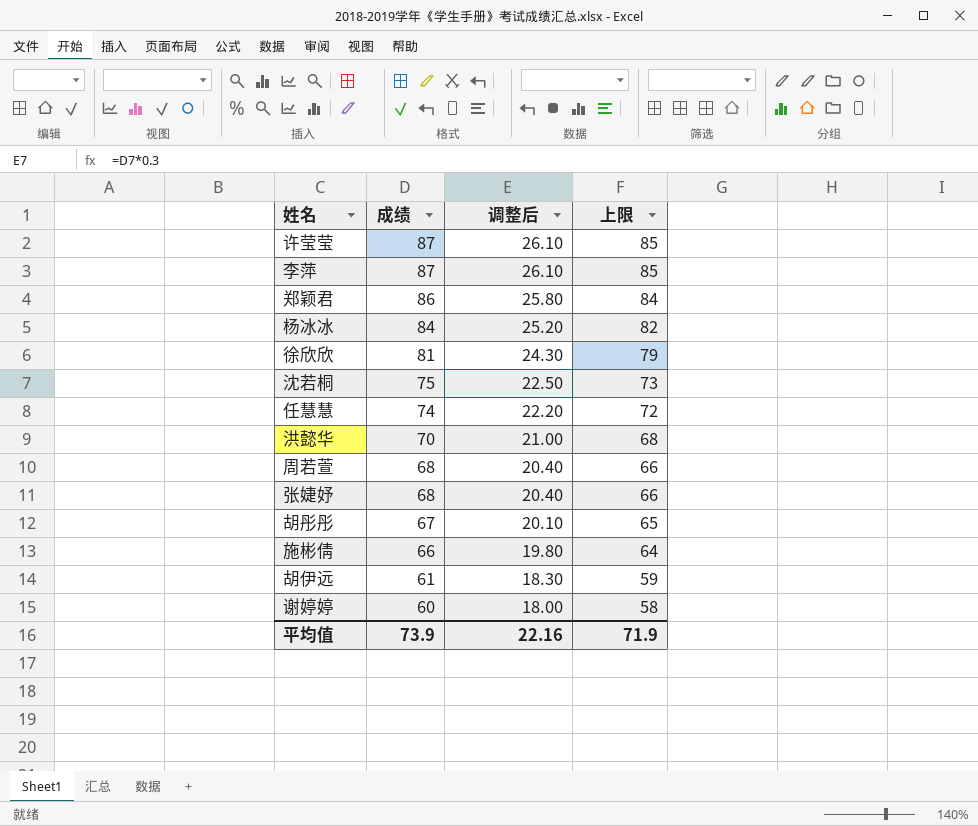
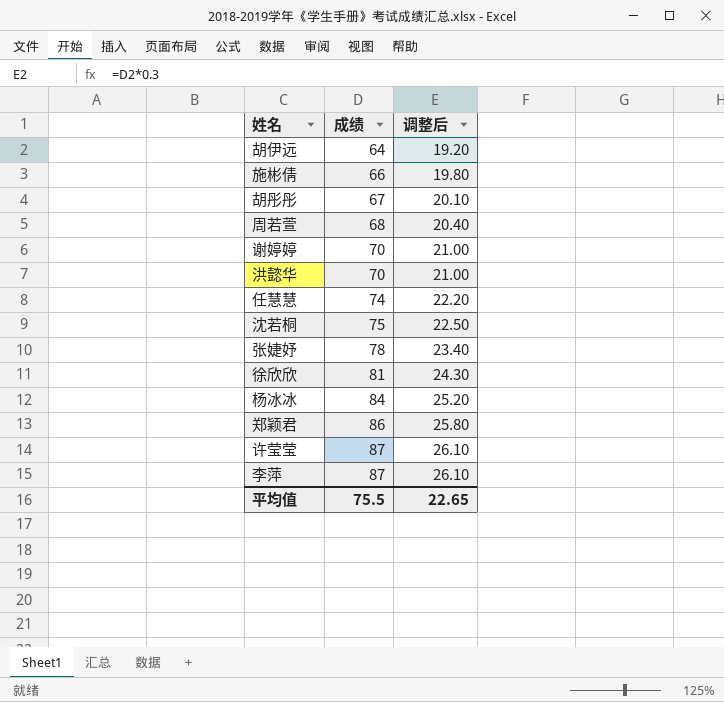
row order: 成绩 descending -> 成绩 ascending
column 上限 | formula: [成绩] - 2 -> none
胡伊远 | 成绩: 61 -> 64
胡伊远 | 调整后: 18.30 -> 19.20
谢婷婷 | 成绩: 60 -> 70
谢婷婷 | 调整后: 18.00 -> 21.00
张婕妤 | 成绩: 68 -> 78
张婕妤 | 调整后: 20.40 -> 23.40
平均值 | 成绩: 73.9 -> 75.5
平均值 | 调整后: 22.16 -> 22.65

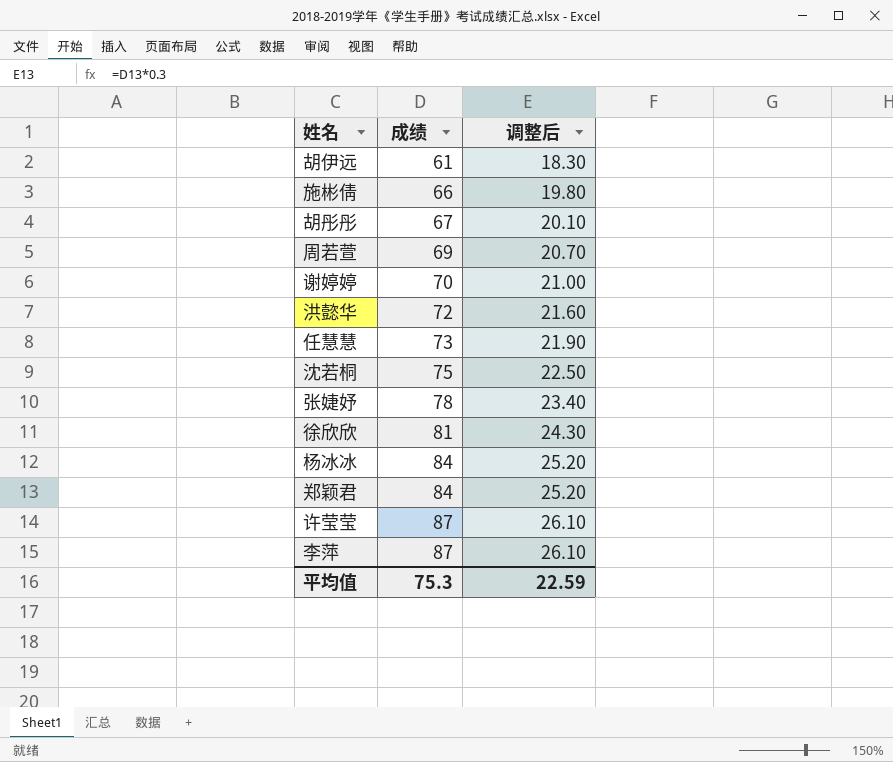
胡伊远 | 成绩: 64 -> 61
胡伊远 | 调整后: 19.20 -> 18.30
周若萱 | 成绩: 68 -> 69
周若萱 | 调整后: 20.40 -> 20.70
洪懿华 | 成绩: 70 -> 72
洪懿华 | 调整后: 21.00 -> 21.60
任慧慧 | 成绩: 74 -> 73
任慧慧 | 调整后: 22.20 -> 21.90
郑颖君 | 成绩: 86 -> 84
郑颖君 | 调整后: 25.80 -> 25.20
平均值 | 成绩: 75.5 -> 75.3
平均值 | 调整后: 22.65 -> 22.59

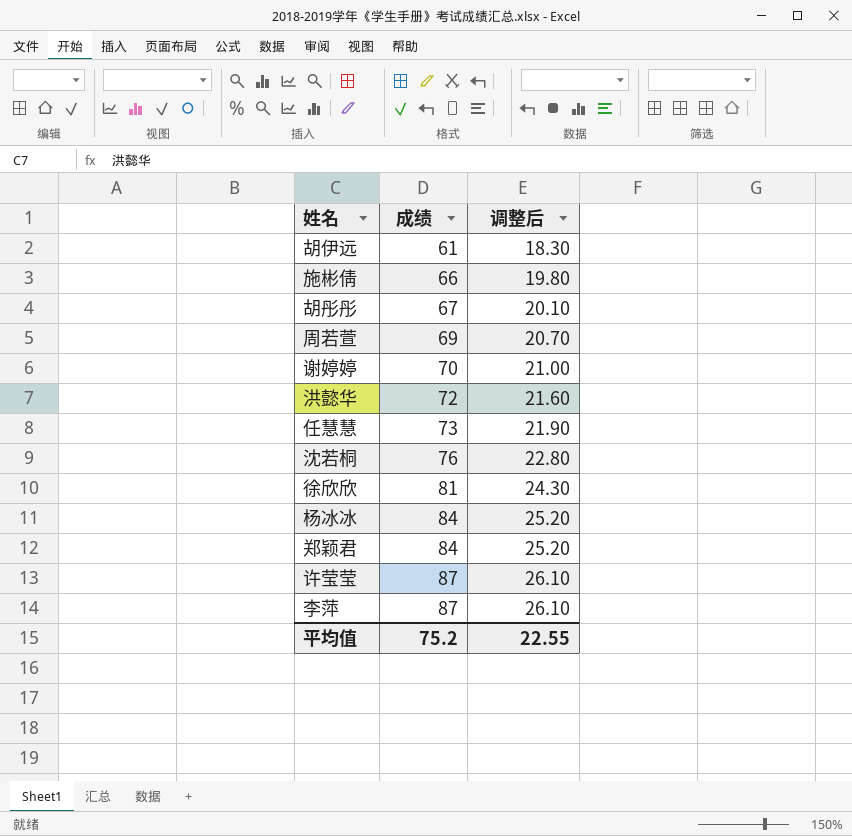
row 张婕妤: 78 | 23.40 -> none
沈若桐 | 成绩: 75 -> 76
沈若桐 | 调整后: 22.50 -> 22.80
平均值 | 成绩: 75.3 -> 75.2
平均值 | 调整后: 22.59 -> 22.55

